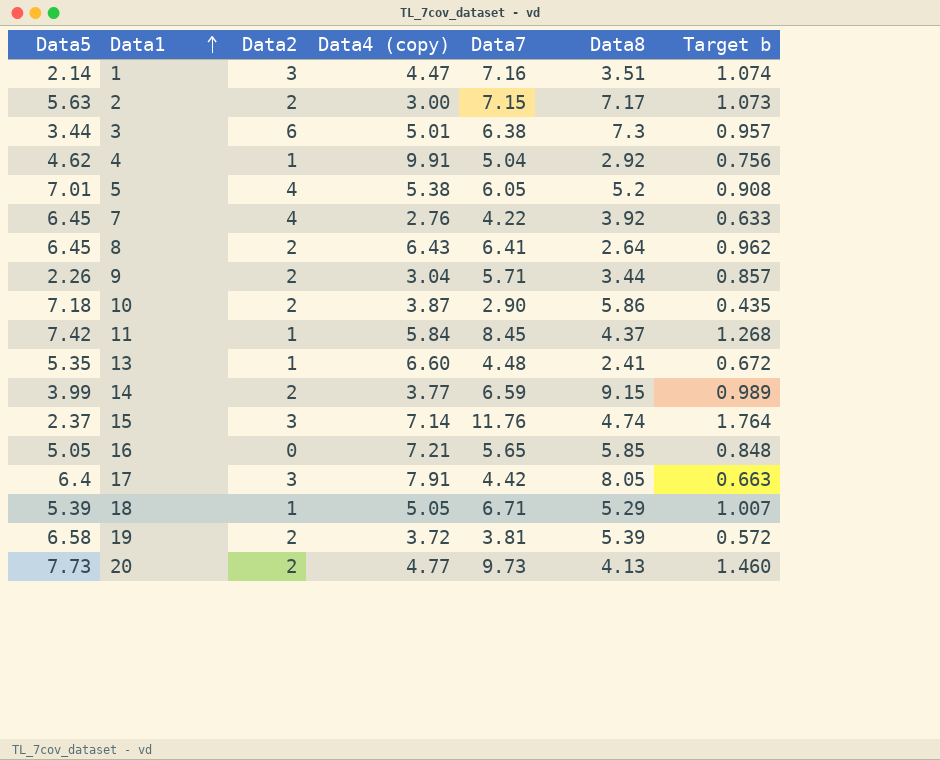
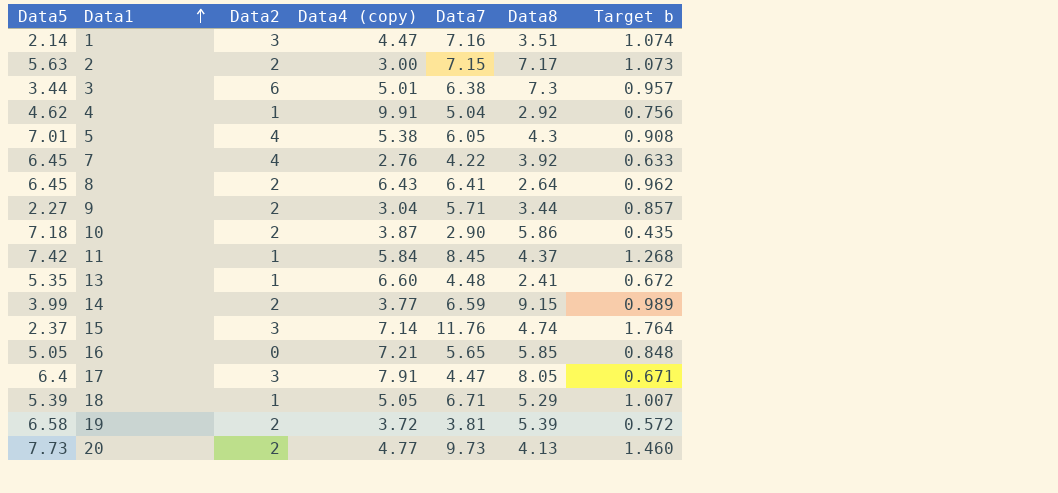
5 | Data8: 5.2 -> 4.3
9 | Data5: 2.26 -> 2.27
17 | Data7: 4.42 -> 4.47
17 | Target b: 0.663 -> 0.671

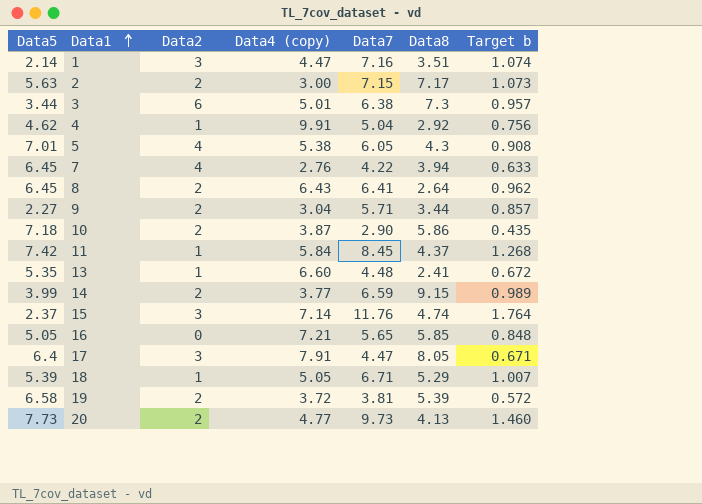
7 | Data8: 3.92 -> 3.94

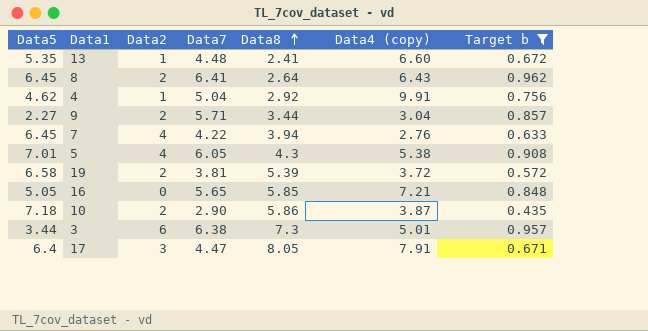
filter: none -> Target b <= 0.962
row order: Data1 ascending -> Data8 ascending
column Data4 (copy) | position: 4 -> 6

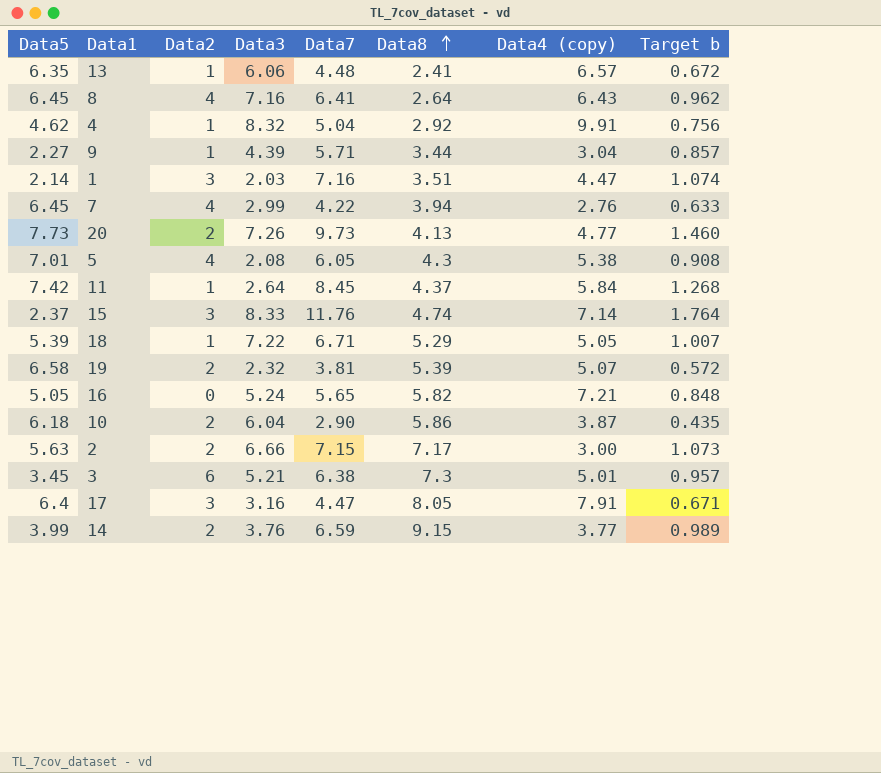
filter: Target b <= 0.962 -> none
column Data3 | position: none -> 4
13 | Data5: 5.35 -> 6.35
13 | Data4 (copy): 6.60 -> 6.57
8 | Data2: 2 -> 4
9 | Data2: 2 -> 1
19 | Data4 (copy): 3.72 -> 5.07
16 | Data8: 5.85 -> 5.82
10 | Data5: 7.18 -> 6.18
3 | Data5: 3.44 -> 3.45

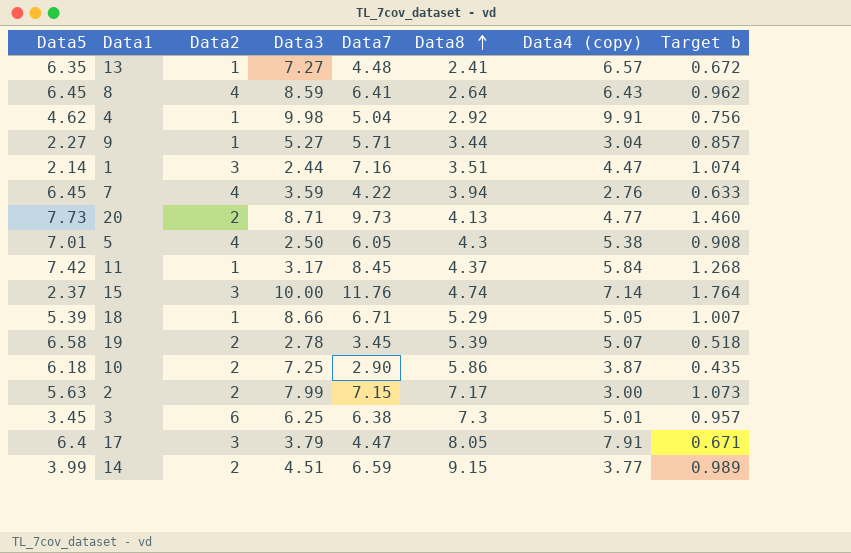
row 16: 5.05 | 0 | 5.24 | 5.65 | 5.82 | 7.21 | 0.848 -> none
13 | Data3: 6.06 -> 7.27
8 | Data3: 7.16 -> 8.59
4 | Data3: 8.32 -> 9.98
9 | Data3: 4.39 -> 5.27
1 | Data3: 2.03 -> 2.44
7 | Data3: 2.99 -> 3.59
20 | Data3: 7.26 -> 8.71
5 | Data3: 2.08 -> 2.50
11 | Data3: 2.64 -> 3.17
15 | Data3: 8.33 -> 10.00
18 | Data3: 7.22 -> 8.66
19 | Data3: 2.32 -> 2.78
19 | Data7: 3.81 -> 3.45
19 | Target b: 0.572 -> 0.518
10 | Data3: 6.04 -> 7.25
2 | Data3: 6.66 -> 7.99
3 | Data3: 5.21 -> 6.25
17 | Data3: 3.16 -> 3.79
14 | Data3: 3.76 -> 4.51

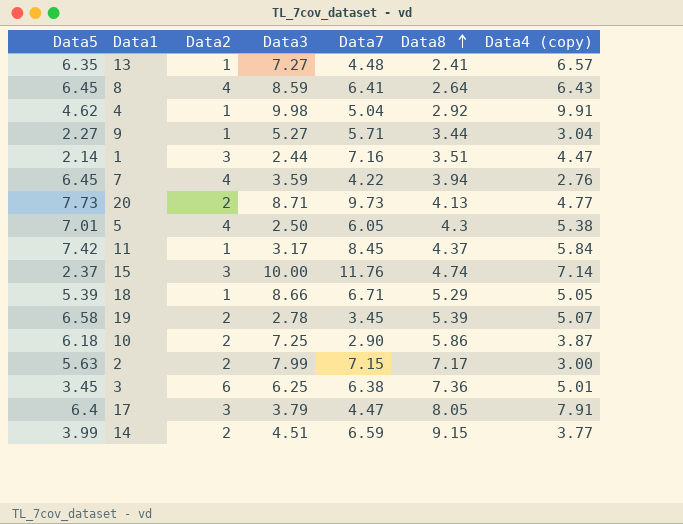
column Target b | formula: [Data7] * 0.15 -> none
3 | Data8: 7.3 -> 7.36

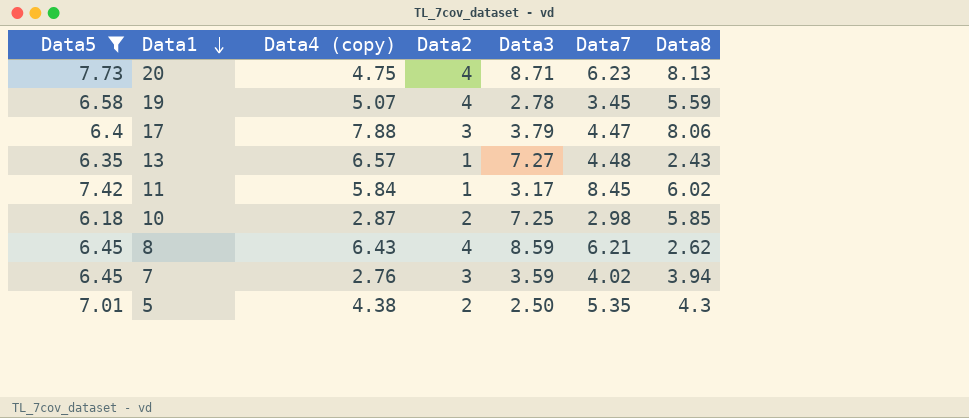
filter: none -> Data5 >= 6.18
row order: Data8 ascending -> Data1 descending
column Data4 (copy) | position: 7 -> 3
20 | Data4 (copy): 4.77 -> 4.75
20 | Data2: 2 -> 4
20 | Data7: 9.73 -> 6.23
20 | Data8: 4.13 -> 8.13
19 | Data2: 2 -> 4
19 | Data8: 5.39 -> 5.59
17 | Data4 (copy): 7.91 -> 7.88
17 | Data8: 8.05 -> 8.06
13 | Data8: 2.41 -> 2.43
11 | Data8: 4.37 -> 6.02
10 | Data4 (copy): 3.87 -> 2.87
10 | Data7: 2.90 -> 2.98
10 | Data8: 5.86 -> 5.85
8 | Data7: 6.41 -> 6.21
8 | Data8: 2.64 -> 2.62
7 | Data2: 4 -> 3
7 | Data7: 4.22 -> 4.02
5 | Data4 (copy): 5.38 -> 4.38
5 | Data2: 4 -> 2
5 | Data7: 6.05 -> 5.35

